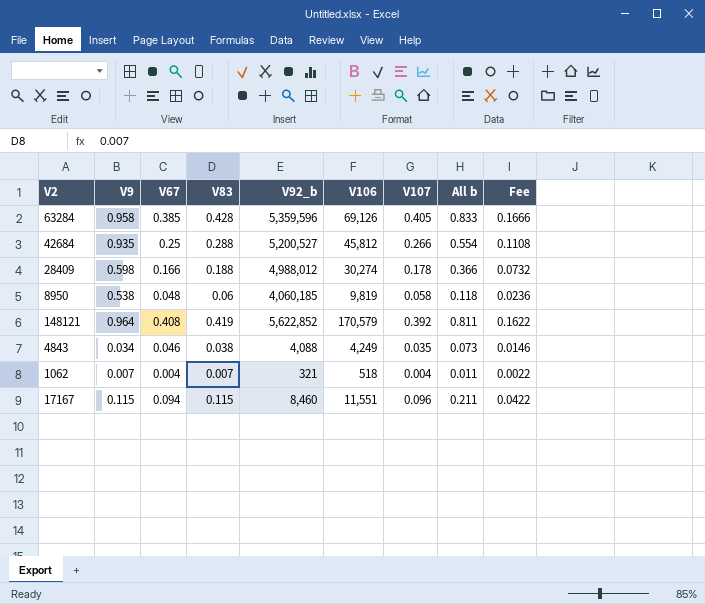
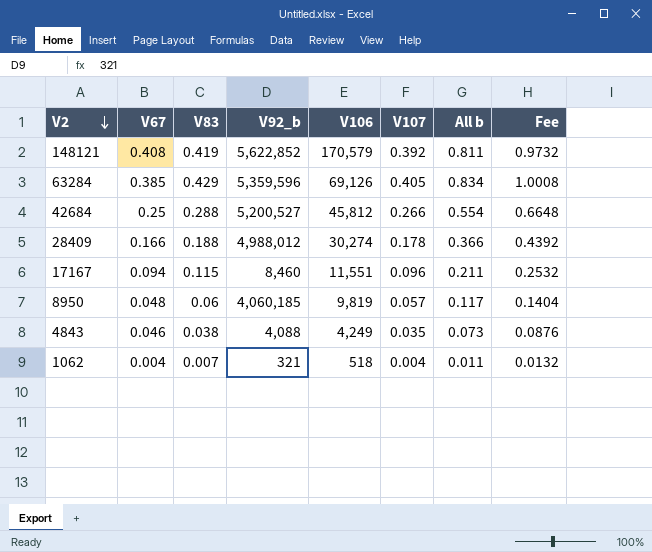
row order: none -> V2 descending
column V9 | position: 2 -> none
column Fee | formula: [All b] * 0.2 -> [All b] * 1.2
63284 | V83: 0.428 -> 0.429
63284 | All b: 0.833 -> 0.834
8950 | V107: 0.058 -> 0.057
8950 | All b: 0.118 -> 0.117

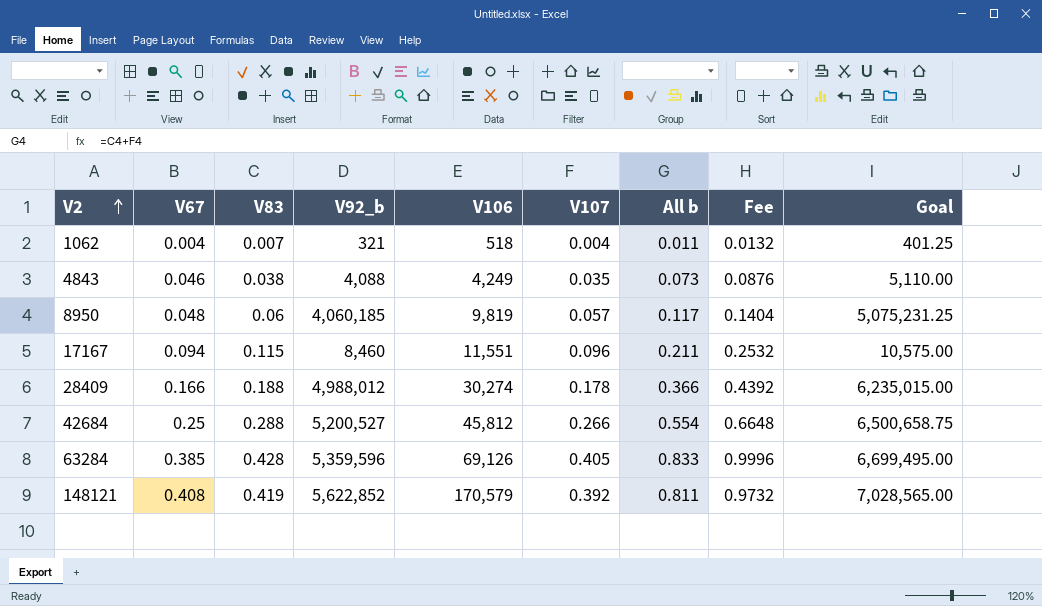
row order: V2 descending -> V2 ascending
column Goal | formula: none -> [V92_b] * 1.25
63284 | V83: 0.429 -> 0.428
63284 | All b: 0.834 -> 0.833
63284 | Fee: 1.0008 -> 0.9996

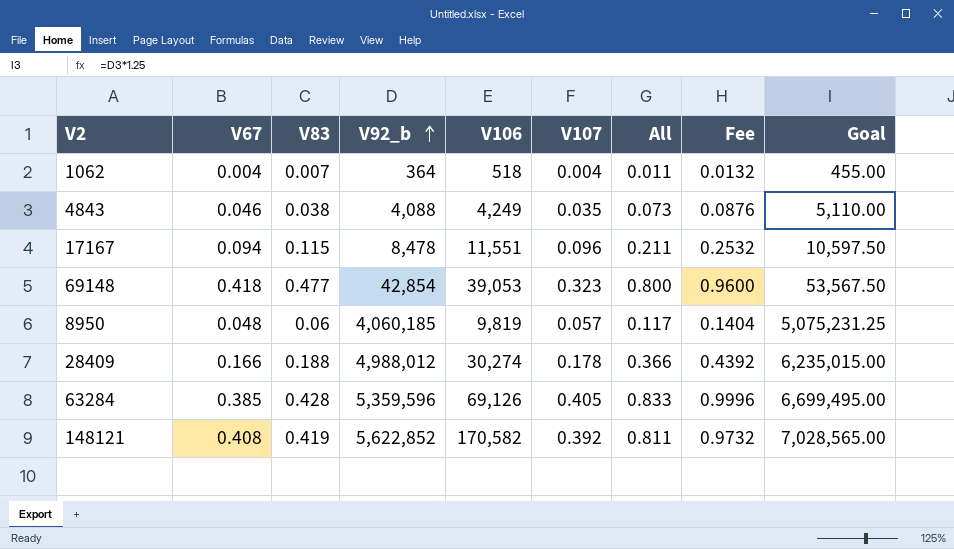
row order: V2 ascending -> V92_b ascending
column name: All b -> All
row 42684: 0.25 | 0.288 | 5,200,527 | 45,812 | 0.266 | 0.554 | 0.6648 | 6,500,658.75 -> none
1062 | V92_b: 321 -> 364
1062 | Goal: 401.25 -> 455.00
17167 | V92_b: 8,460 -> 8,478
17167 | Goal: 10,575.00 -> 10,597.50
row 69148: none -> 0.418 | 0.477 | 42,854 | 39,053 | 0.323 | 0.800 | 0.9600 | 53,567.50
148121 | V106: 170,579 -> 170,582

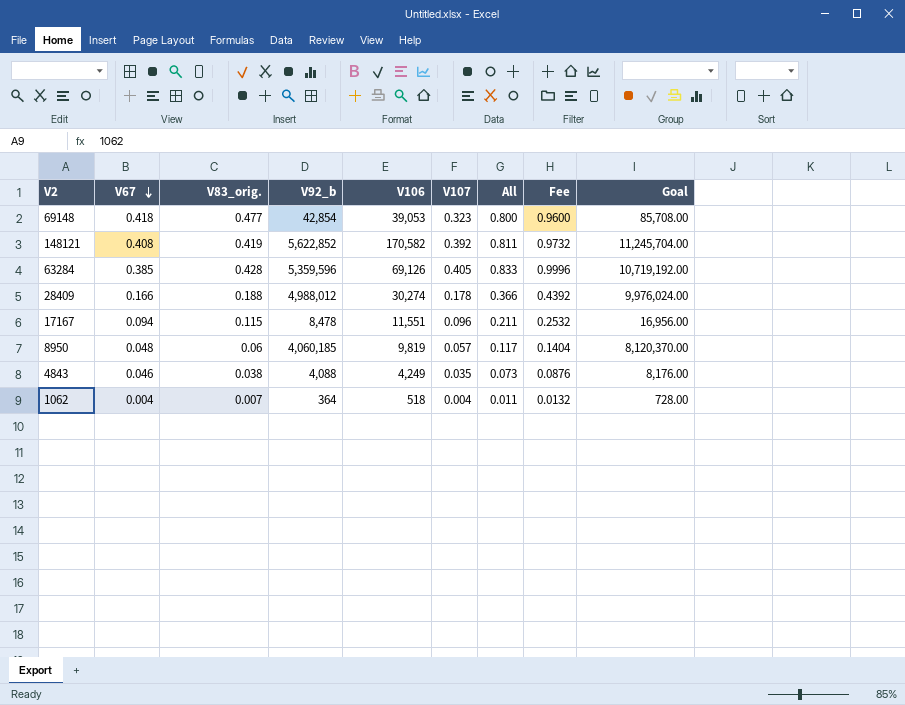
row order: V92_b ascending -> V67 descending
column name: V83 -> V83_orig.
column Goal | formula: [V92_b] * 1.25 -> [V92_b] * 2

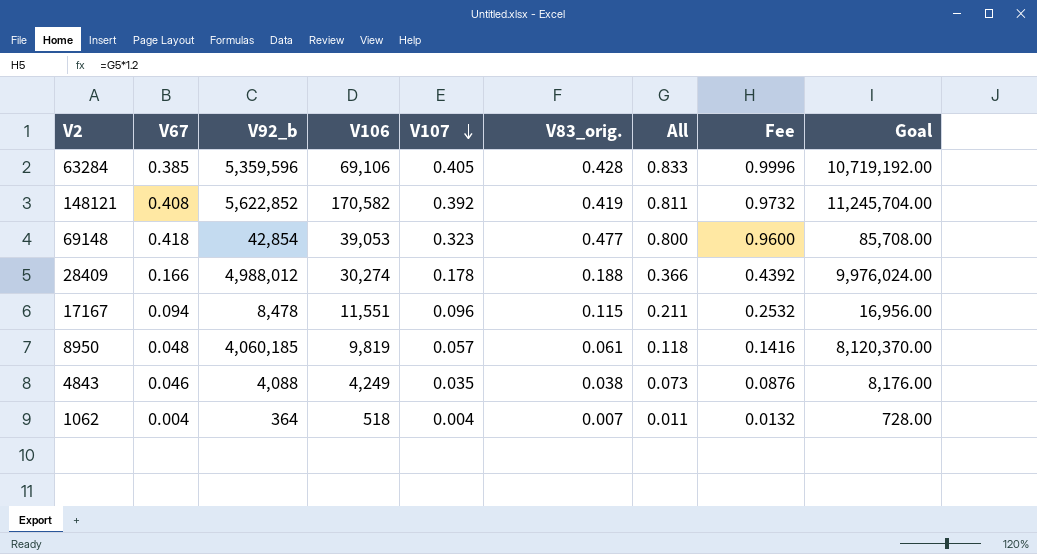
row order: V67 descending -> V107 descending
column V83_orig. | position: 3 -> 6
63284 | V106: 69,126 -> 69,106
8950 | V83_orig.: 0.06 -> 0.061
8950 | All: 0.117 -> 0.118
8950 | Fee: 0.1404 -> 0.1416

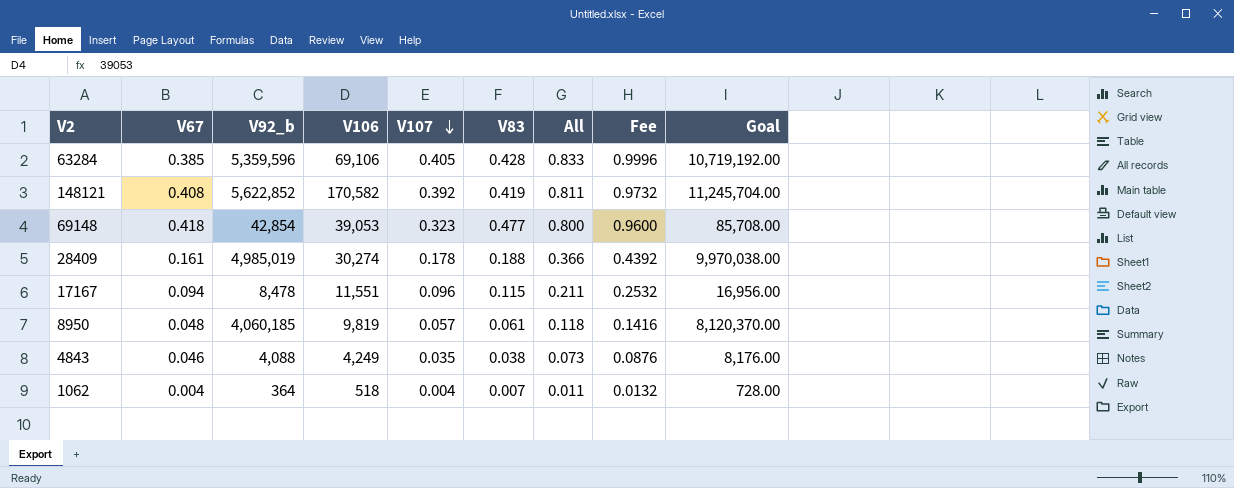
column name: V83_orig. -> V83
28409 | V67: 0.166 -> 0.161
28409 | V92_b: 4,988,012 -> 4,985,019
28409 | Goal: 9,976,024.00 -> 9,970,038.00

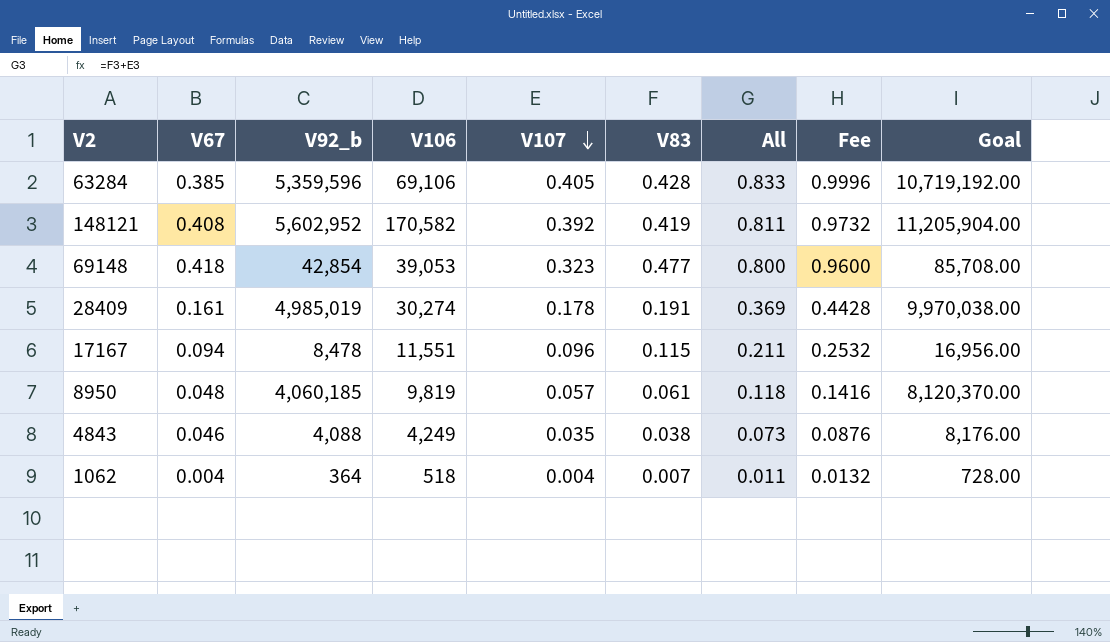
148121 | V92_b: 5,622,852 -> 5,602,952
148121 | Goal: 11,245,704.00 -> 11,205,904.00
28409 | V83: 0.188 -> 0.191
28409 | All: 0.366 -> 0.369
28409 | Fee: 0.4392 -> 0.4428

